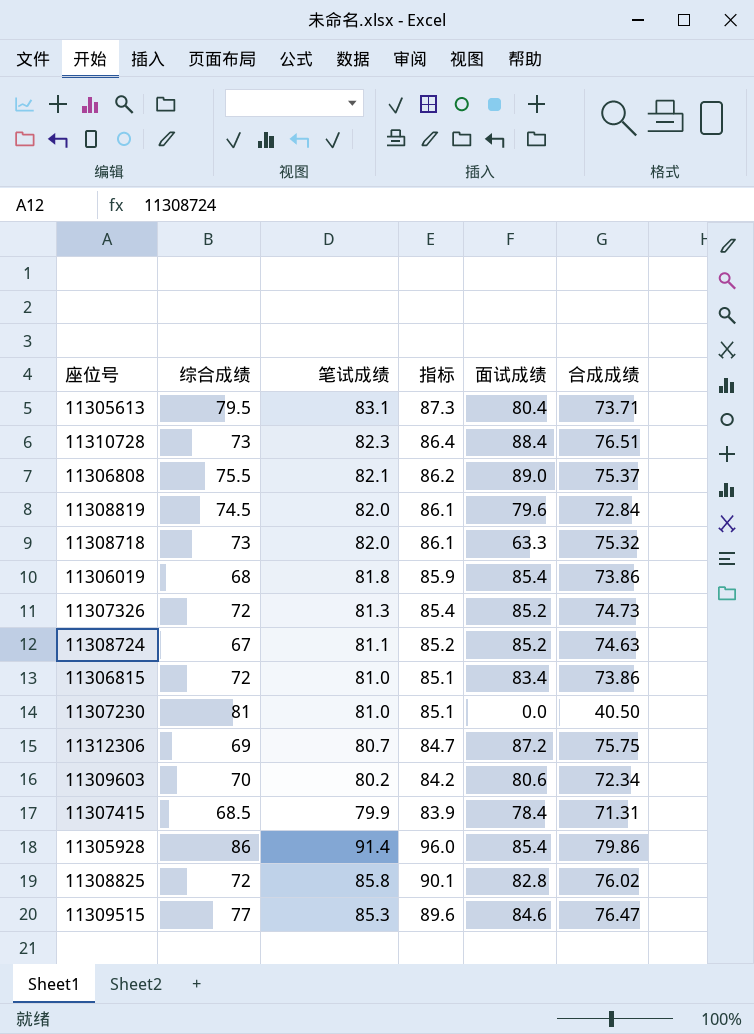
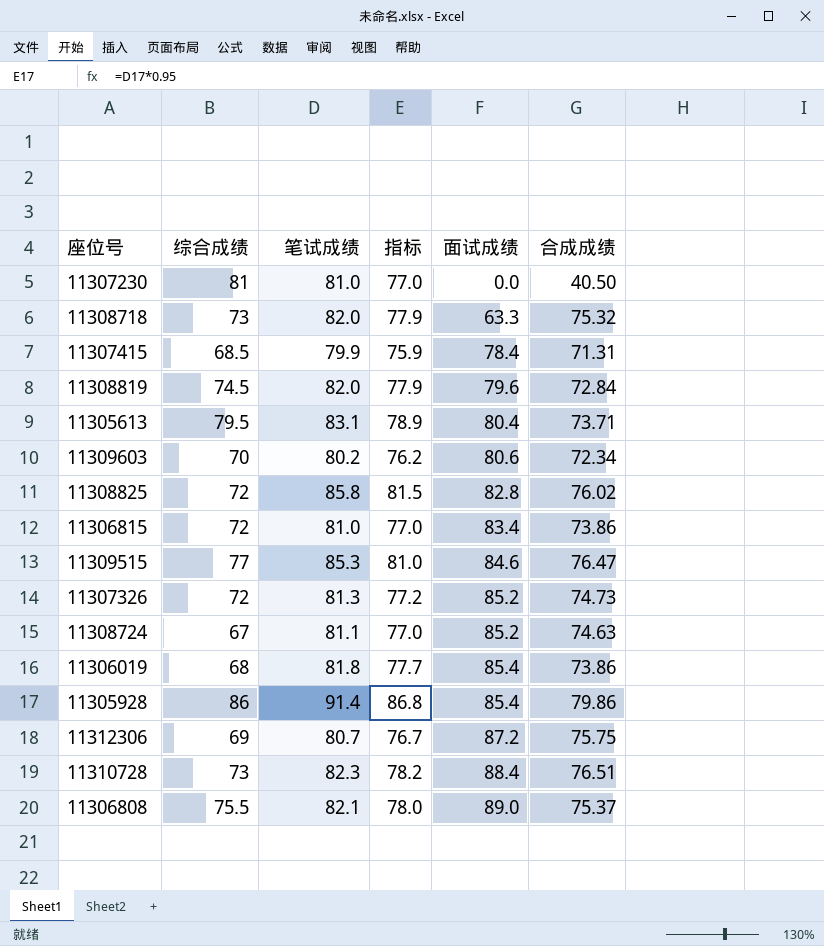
row order: none -> 面试成绩 ascending
column 指标 | formula: [笔试成绩] * 1.05 -> [笔试成绩] * 0.95

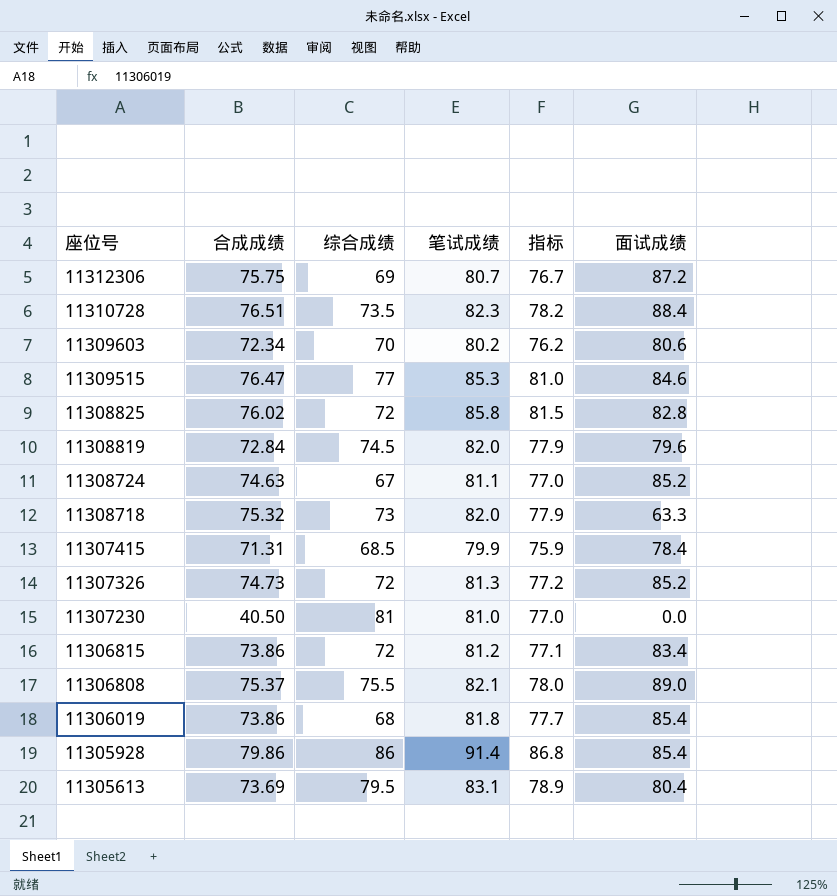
row order: 面试成绩 ascending -> 座位号 descending
column 合成成绩 | position: 6 -> 2
11310728 | 综合成绩: 73 -> 73.5
11306815 | 笔试成绩: 81.0 -> 81.2
11306815 | 指标: 77.0 -> 77.1
11305613 | 合成成绩: 73.71 -> 73.69

